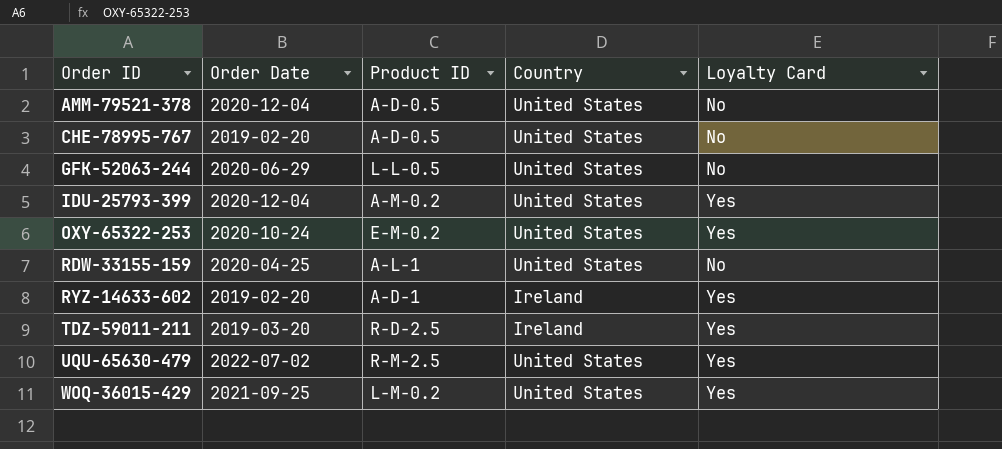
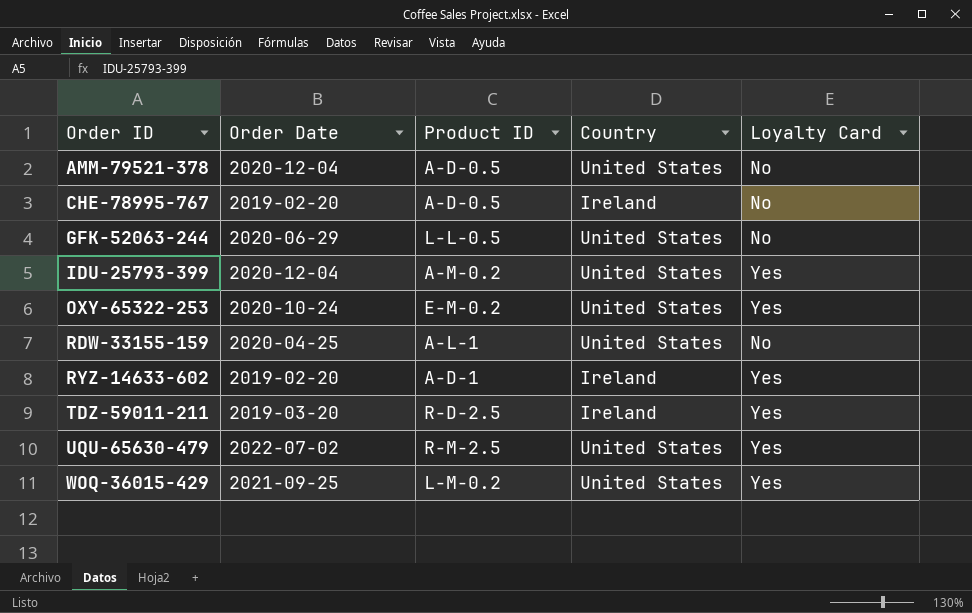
CHE-78995-767 | Country: United States -> Ireland

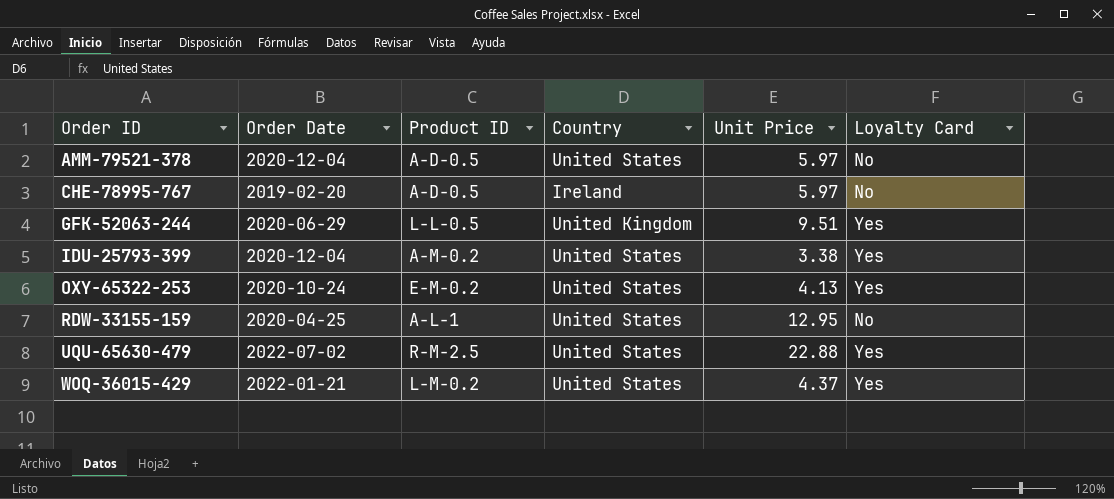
column Unit Price | position: none -> 5
row RYZ-14633-602: 2019-02-20 | A-D-1 | Ireland | Yes -> none
row TDZ-59011-211: 2019-03-20 | R-D-2.5 | Ireland | Yes -> none
GFK-52063-244 | Country: United States -> United Kingdom
GFK-52063-244 | Loyalty Card: No -> Yes
WOQ-36015-429 | Order Date: 2021-09-25 -> 2022-01-21

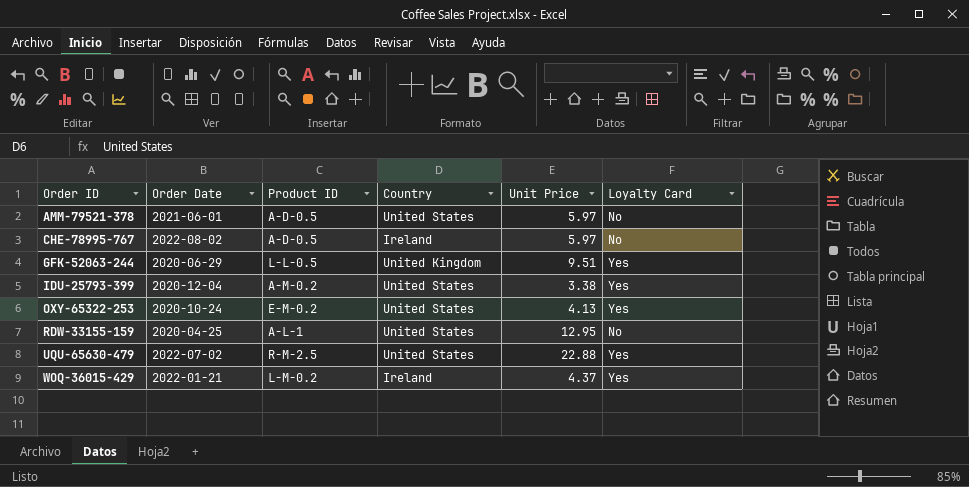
AMM-79521-378 | Order Date: 2020-12-04 -> 2021-06-01
CHE-78995-767 | Order Date: 2019-02-20 -> 2022-08-02
WOQ-36015-429 | Country: United States -> Ireland

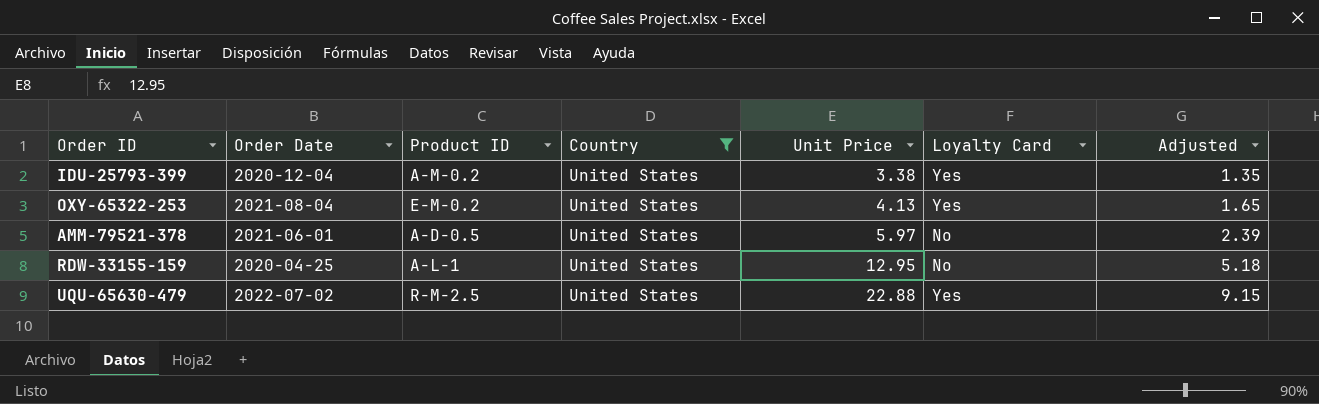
filter: none -> Country = United States
row order: Order ID ascending -> Unit Price ascending
column Adjusted | formula: none -> [Unit Price] * 0.4
OXY-65322-253 | Order Date: 2020-10-24 -> 2021-08-04

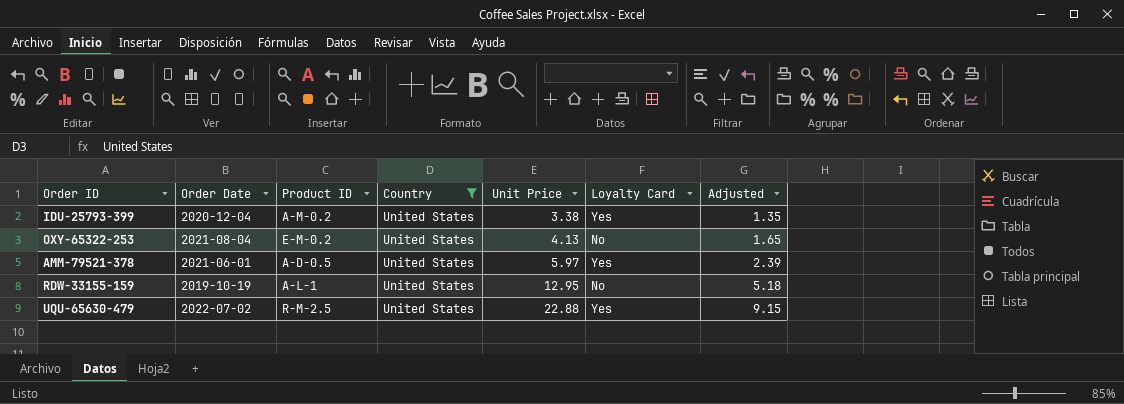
OXY-65322-253 | Loyalty Card: Yes -> No
AMM-79521-378 | Loyalty Card: No -> Yes
RDW-33155-159 | Order Date: 2020-04-25 -> 2019-10-19

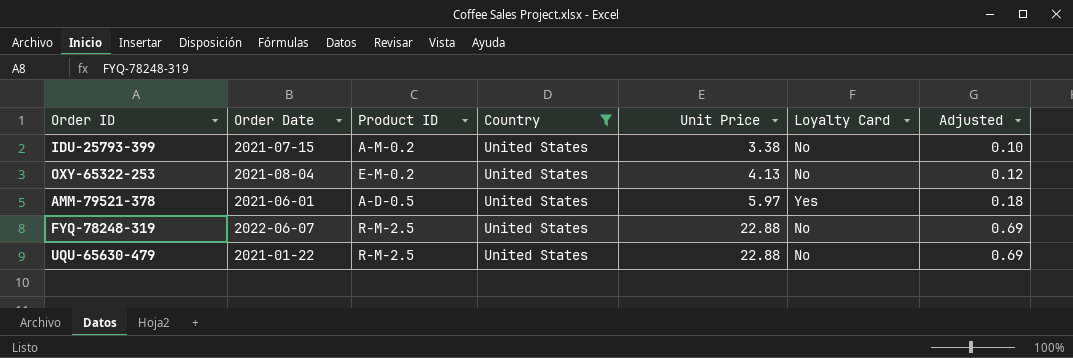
column Adjusted | formula: [Unit Price] * 0.4 -> [Unit Price] * 0.03
row RDW-33155-159: 2019-10-19 | A-L-1 | United States | 12.95 | No | 5.18 -> none
IDU-25793-399 | Order Date: 2020-12-04 -> 2021-07-15
IDU-25793-399 | Loyalty Card: Yes -> No
row FYQ-78248-319: none -> 2022-06-07 | R-M-2.5 | United States | 22.88 | No | 0.69
UQU-65630-479 | Order Date: 2022-07-02 -> 2021-01-22
UQU-65630-479 | Loyalty Card: Yes -> No

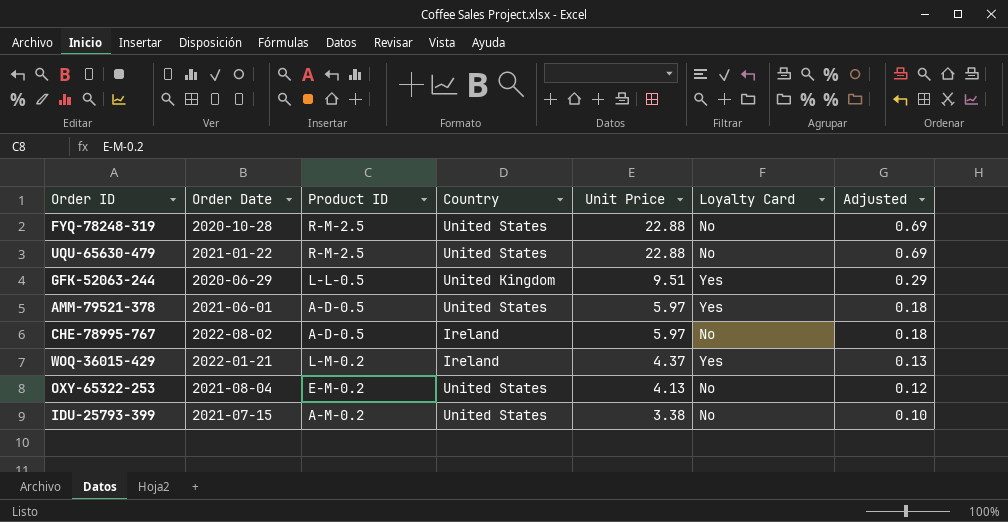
filter: Country = United States -> none
row order: Unit Price ascending -> Unit Price descending
FYQ-78248-319 | Order Date: 2022-06-07 -> 2020-10-28

